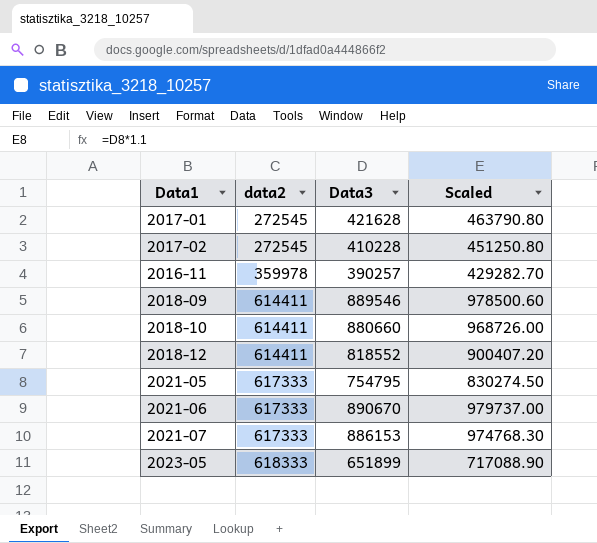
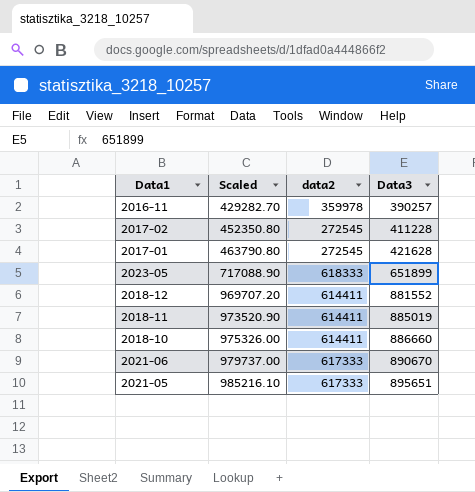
row order: data2 ascending -> Scaled ascending
column Scaled | position: 4 -> 2
row 2018-09: 614411 | 889546 | 978500.60 -> none
row 2021-07: 617333 | 886153 | 974768.30 -> none
2017-02 | Scaled: 451250.80 -> 452350.80
2017-02 | Data3: 410228 -> 411228
2018-12 | Scaled: 900407.20 -> 969707.20
2018-12 | Data3: 818552 -> 881552
row 2018-11: none -> 973520.90 | 614411 | 885019
2018-10 | Scaled: 968726.00 -> 975326.00
2018-10 | Data3: 880660 -> 886660
2021-05 | Scaled: 830274.50 -> 985216.10
2021-05 | Data3: 754795 -> 895651

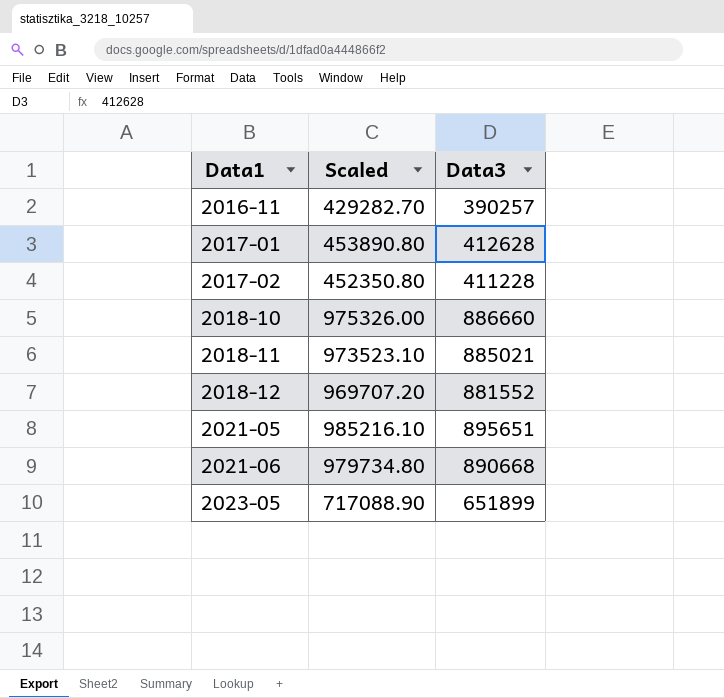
row order: Scaled ascending -> Data1 ascending
column data2 | position: 3 -> none
2017-01 | Scaled: 463790.80 -> 453890.80
2017-01 | Data3: 421628 -> 412628
2018-11 | Scaled: 973520.90 -> 973523.10
2018-11 | Data3: 885019 -> 885021
2021-06 | Scaled: 979737.00 -> 979734.80
2021-06 | Data3: 890670 -> 890668

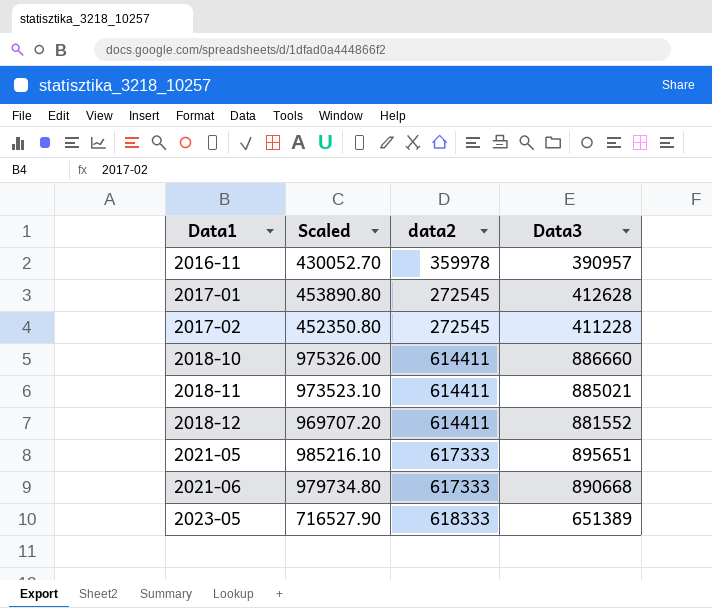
column data2 | position: none -> 3
2016-11 | Scaled: 429282.70 -> 430052.70
2016-11 | Data3: 390257 -> 390957
2023-05 | Scaled: 717088.90 -> 716527.90
2023-05 | Data3: 651899 -> 651389

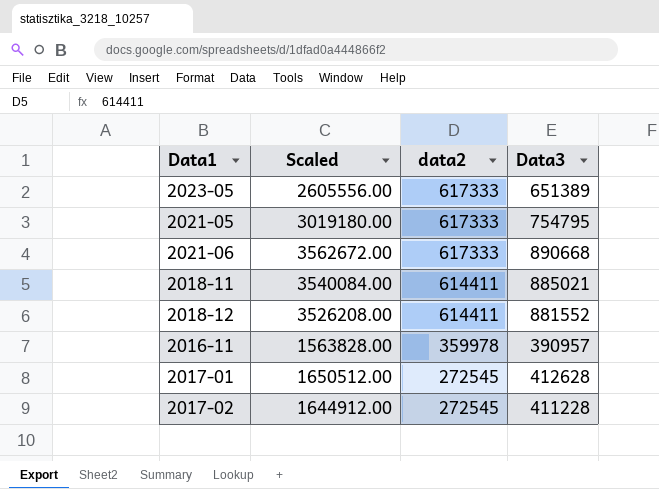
row order: Data1 ascending -> data2 descending
column Scaled | formula: [Data3] * 1.1 -> [Data3] * 4
row 2018-10: 975326.00 | 614411 | 886660 -> none
2023-05 | data2: 618333 -> 617333
2021-05 | Data3: 895651 -> 754795

